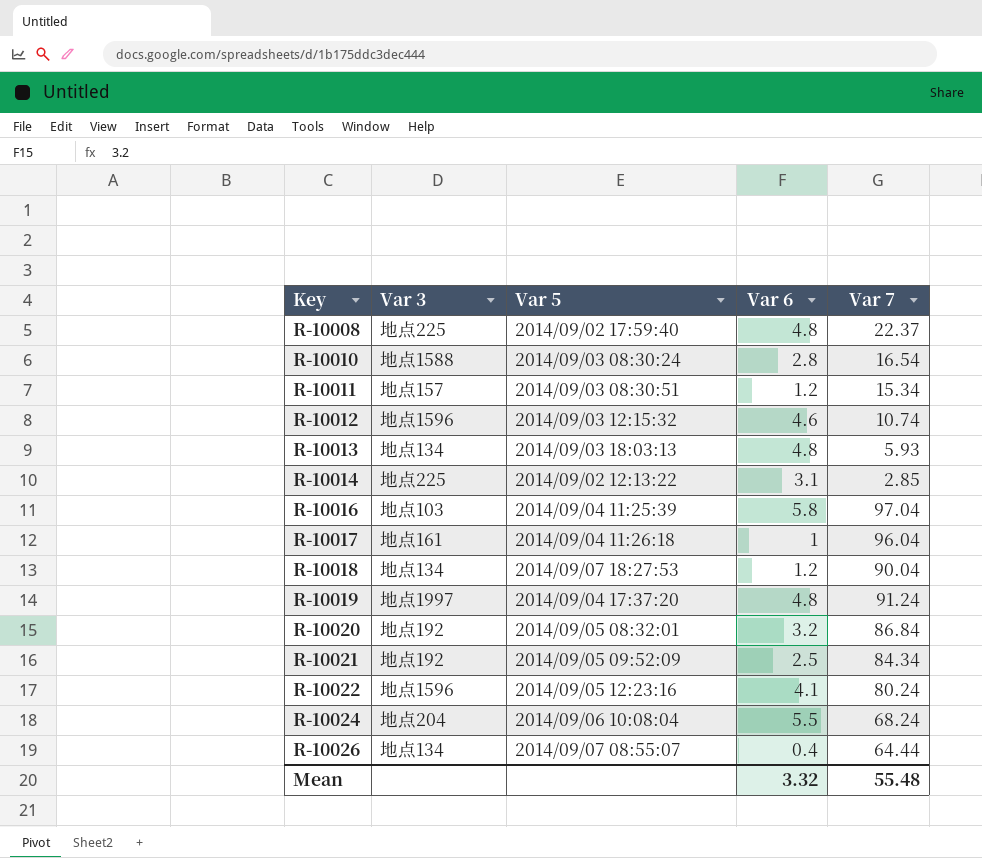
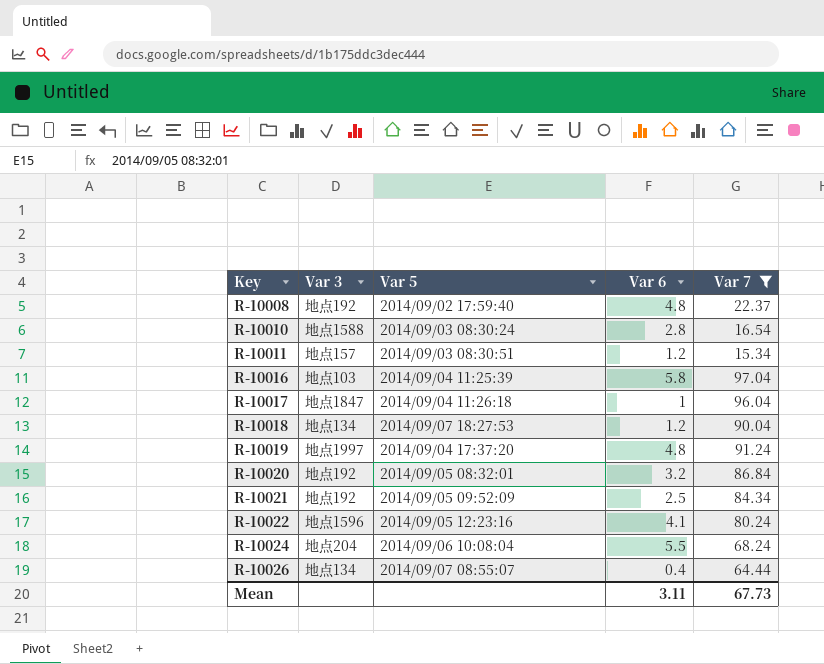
filter: none -> Var 7 >= 15.34
R-10008 | Var 3: 地点225 -> 地点192
R-10017 | Var 3: 地点161 -> 地点1847
Mean | Var 6: 3.32 -> 3.11
Mean | Var 7: 55.48 -> 67.73

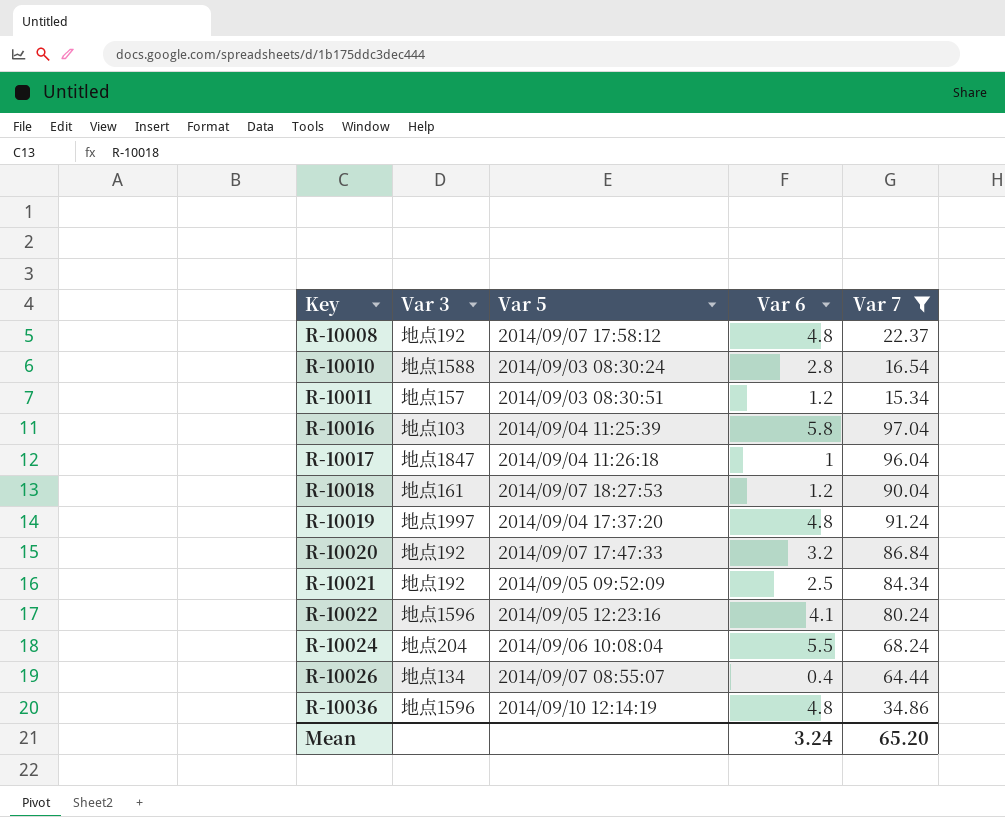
R-10008 | Var 5: 2014/09/02 17:59:40 -> 2014/09/07 17:58:12
R-10018 | Var 3: 地点134 -> 地点161
R-10020 | Var 5: 2014/09/05 08:32:01 -> 2014/09/07 17:47:33
row R-10036: none -> 地点1596 | 2014/09/10 12:14:19 | 4.8 | 34.86
Mean | Var 6: 3.11 -> 3.24
Mean | Var 7: 67.73 -> 65.20

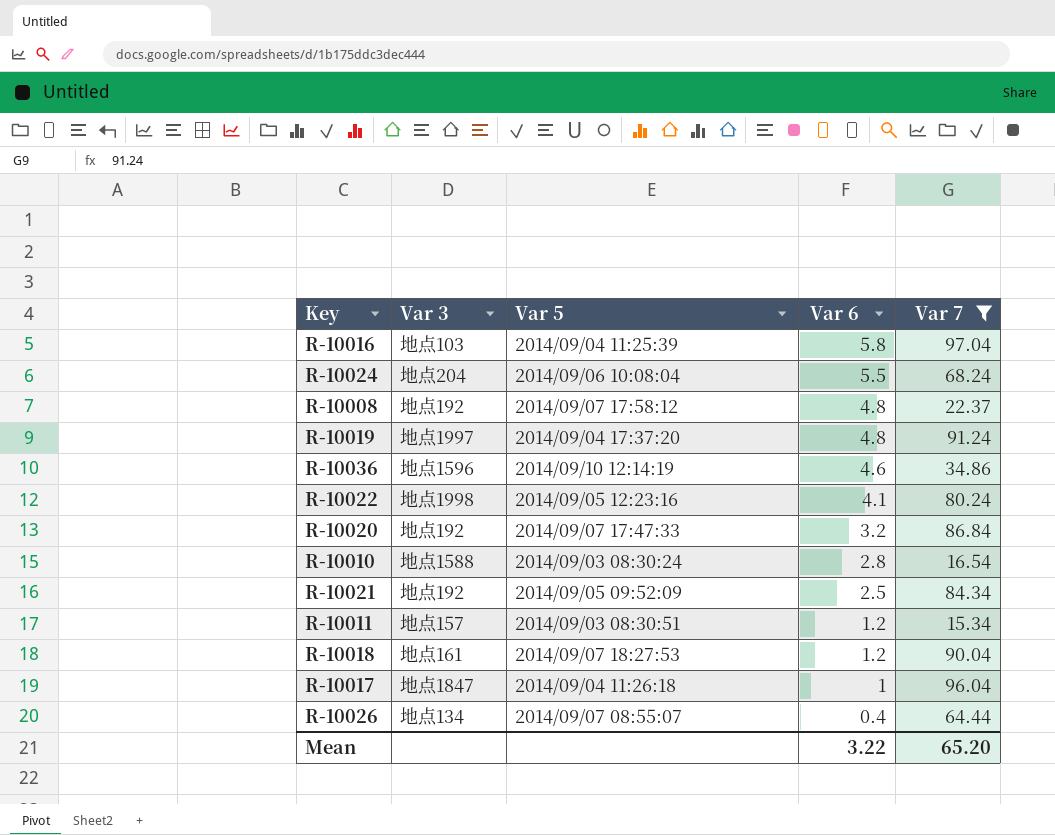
row order: Key ascending -> Var 6 descending
R-10036 | Var 6: 4.8 -> 4.6
R-10022 | Var 3: 地点1596 -> 地点1998
Mean | Var 6: 3.24 -> 3.22

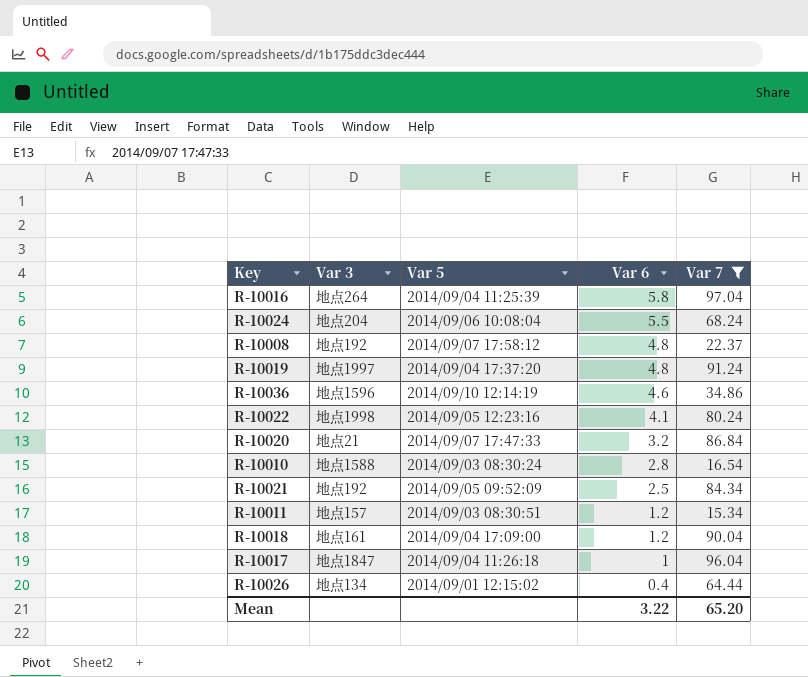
R-10016 | Var 3: 地点103 -> 地点264
R-10020 | Var 3: 地点192 -> 地点21
R-10018 | Var 5: 2014/09/07 18:27:53 -> 2014/09/04 17:09:00
R-10026 | Var 5: 2014/09/07 08:55:07 -> 2014/09/01 12:15:02

